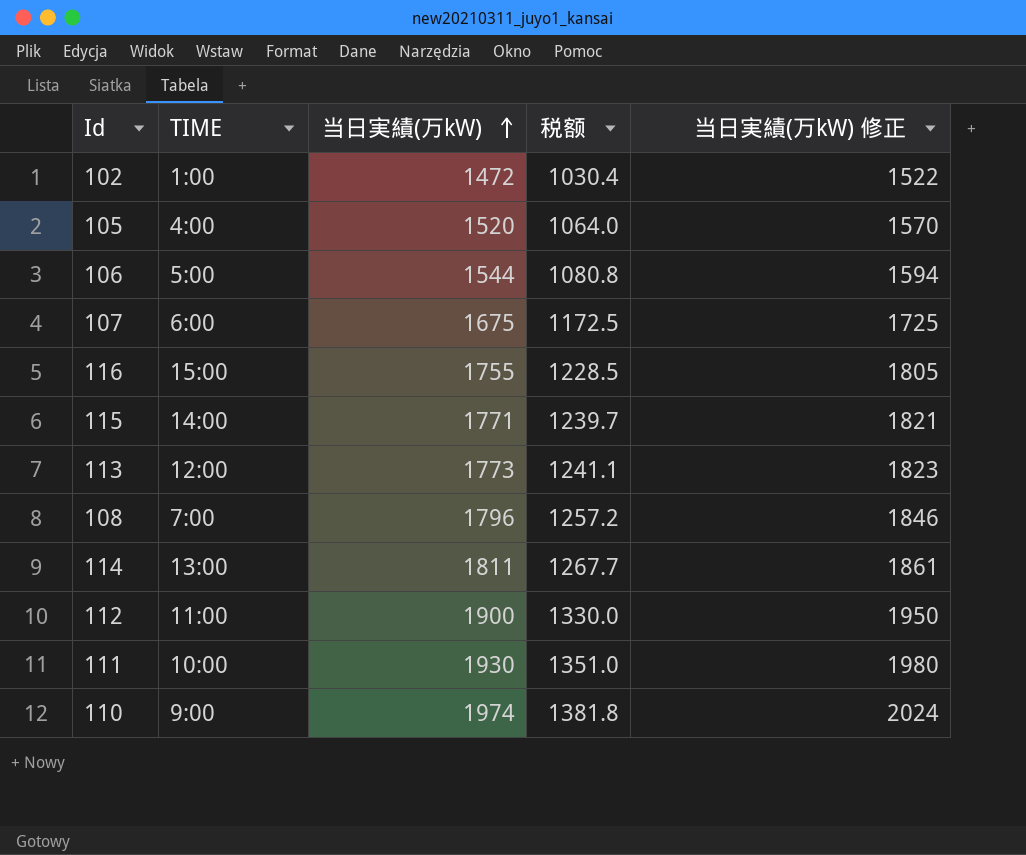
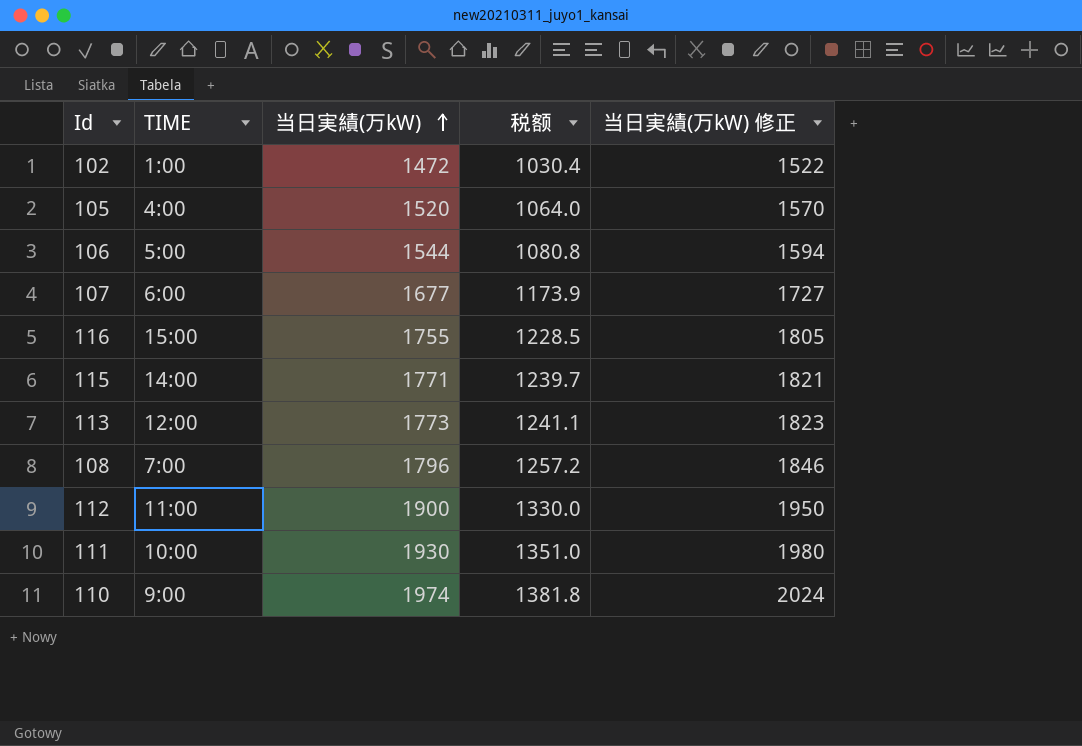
row 114: 13:00 | 1811 | 1267.7 | 1861 -> none
107 | 当日実績(万kW): 1675 -> 1677
107 | 税额: 1172.5 -> 1173.9
107 | 当日実績(万kW) 修正: 1725 -> 1727

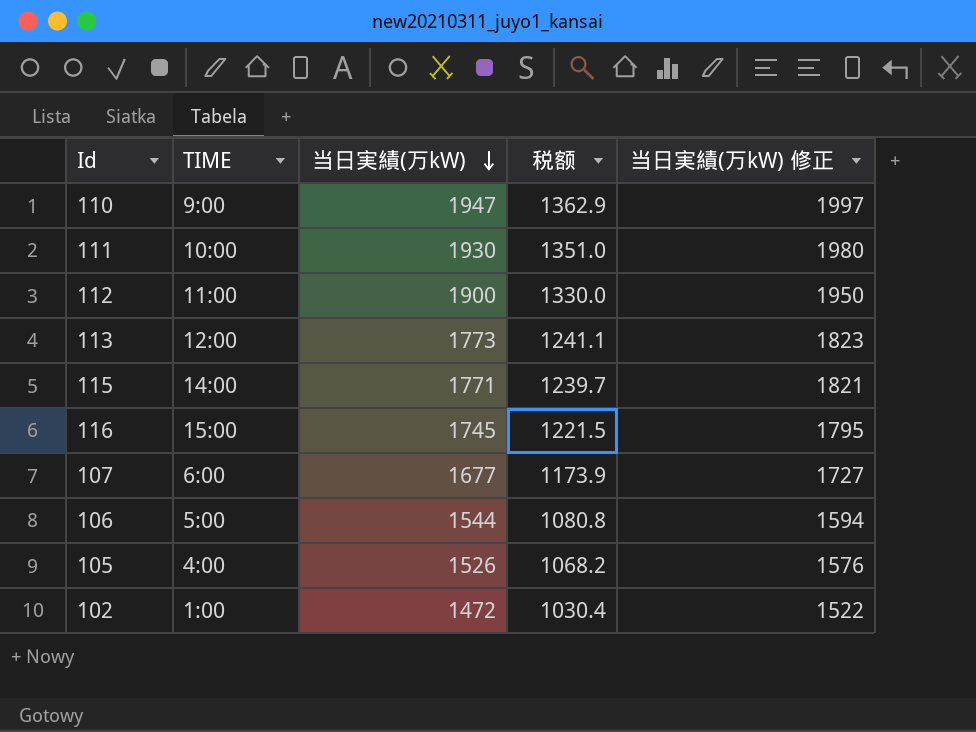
row order: 当日実績(万kW) ascending -> 当日実績(万kW) descending
row 108: 7:00 | 1796 | 1257.2 | 1846 -> none
110 | 当日実績(万kW): 1974 -> 1947
110 | 税额: 1381.8 -> 1362.9
110 | 当日実績(万kW) 修正: 2024 -> 1997
116 | 当日実績(万kW): 1755 -> 1745
116 | 税额: 1228.5 -> 1221.5
116 | 当日実績(万kW) 修正: 1805 -> 1795
105 | 当日実績(万kW): 1520 -> 1526
105 | 税额: 1064.0 -> 1068.2
105 | 当日実績(万kW) 修正: 1570 -> 1576

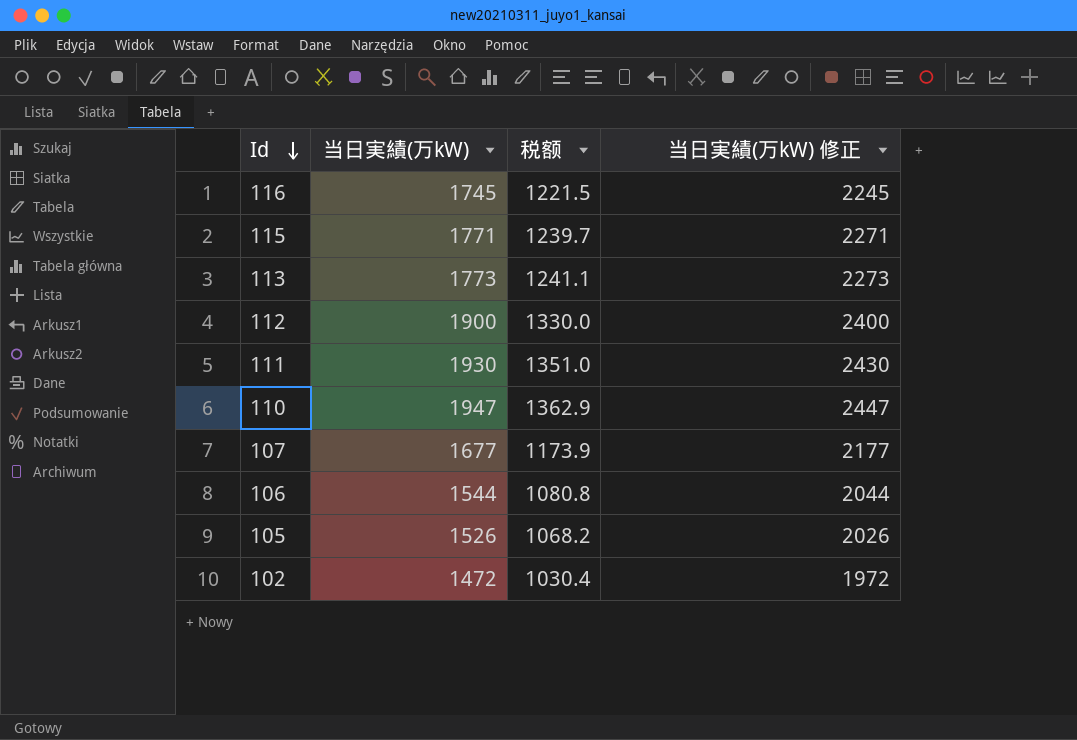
row order: 当日実績(万kW) descending -> Id descending
column TIME | position: 2 -> none
column 当日実績(万kW) 修正 | formula: [当日実績(万kW)] + 50 -> [当日実績(万kW)] + 500

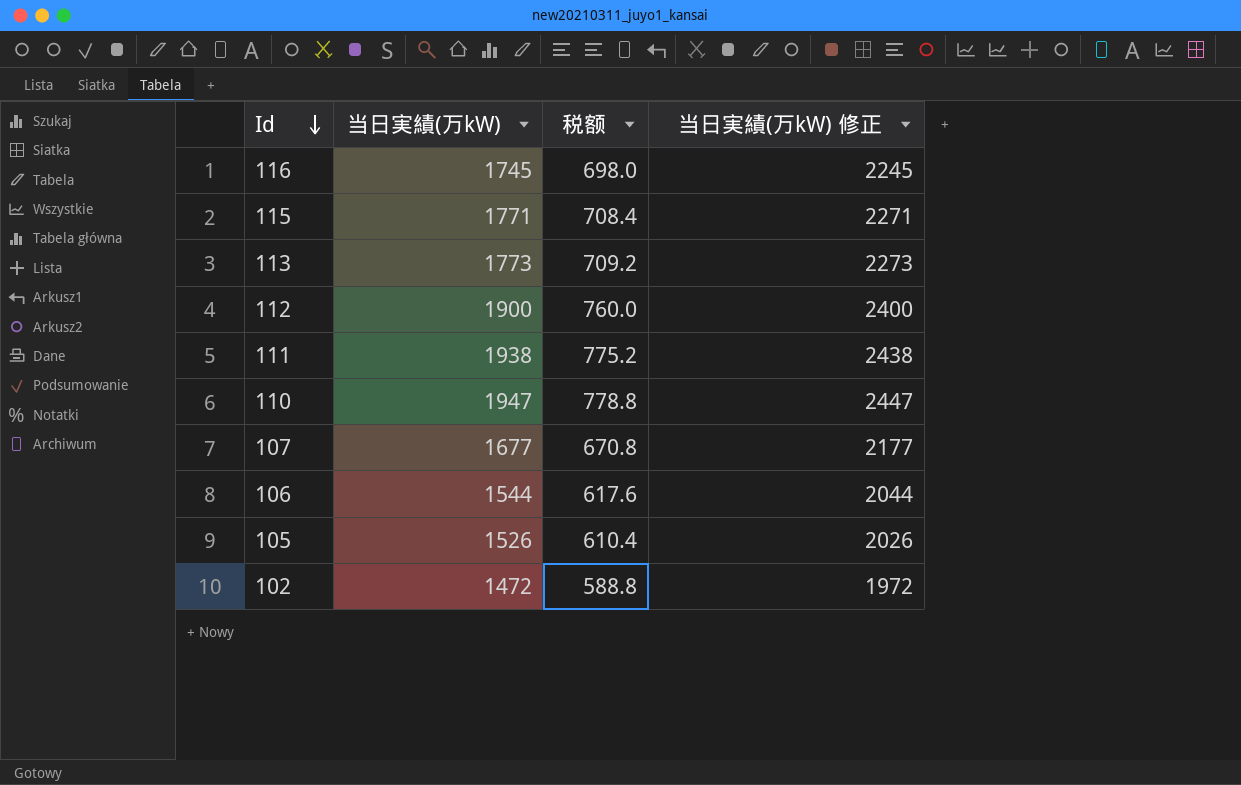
column 税额 | formula: [当日実績(万kW)] * 0.7 -> [当日実績(万kW)] * 0.4
111 | 当日実績(万kW): 1930 -> 1938
111 | 当日実績(万kW) 修正: 2430 -> 2438

